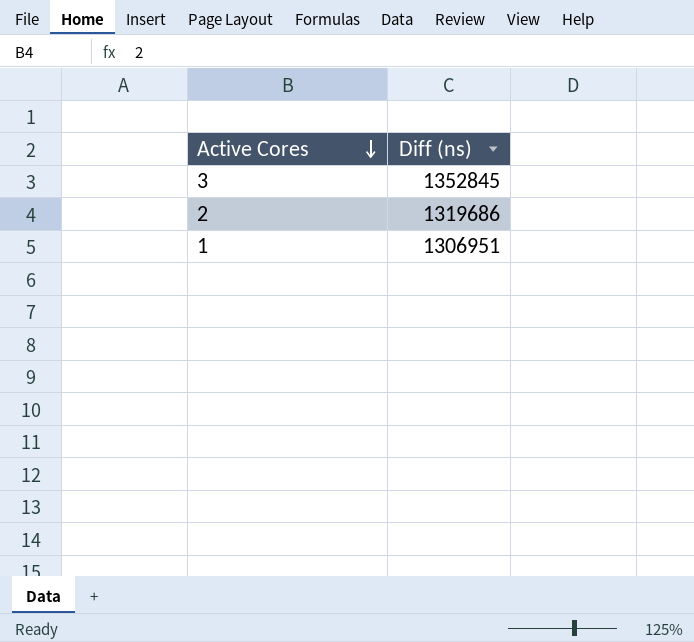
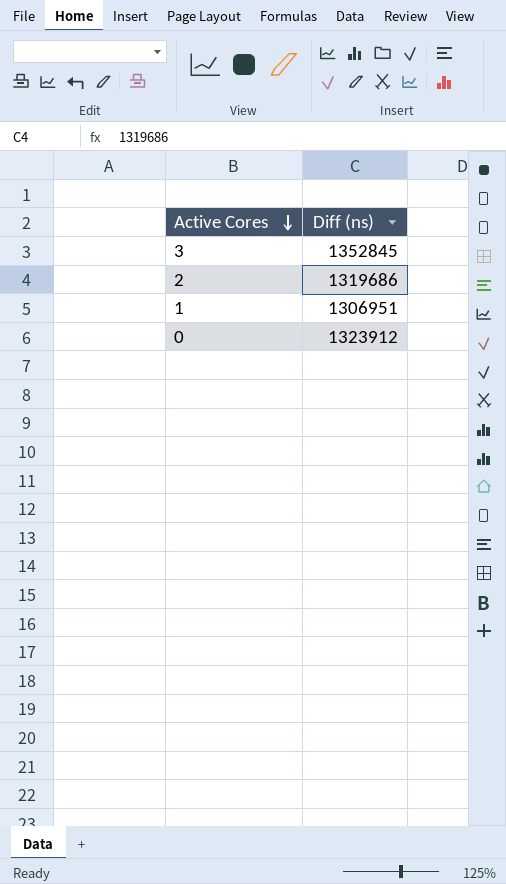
row 0: none -> 1323912

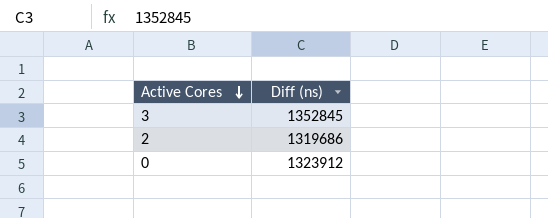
row 1: 1306951 -> none

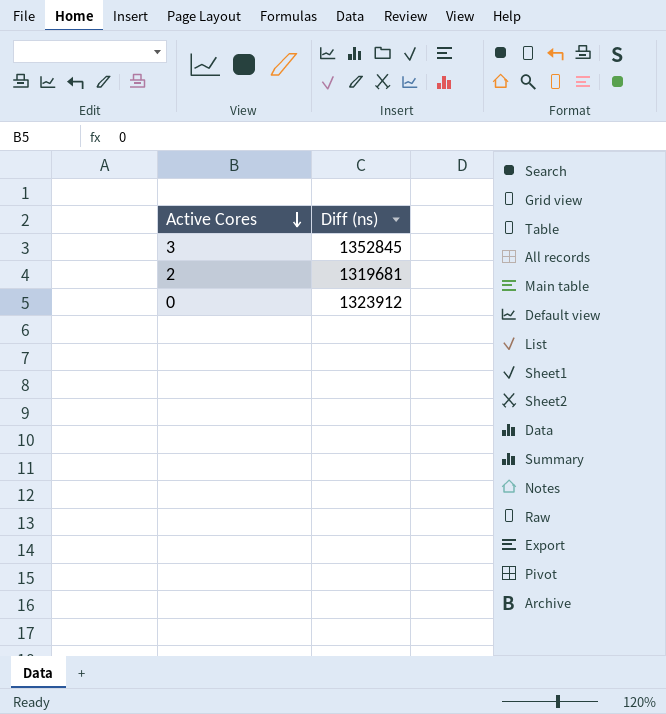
2 | Diff (ns): 1319686 -> 1319681

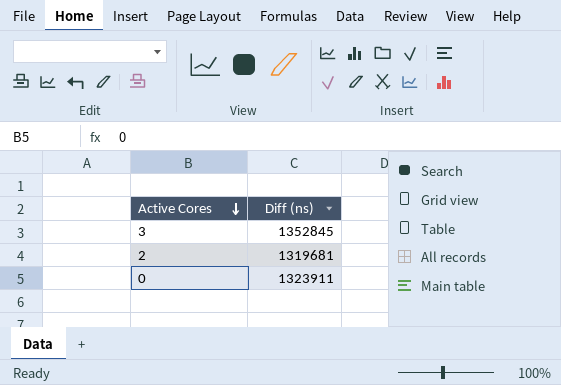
0 | Diff (ns): 1323912 -> 1323911

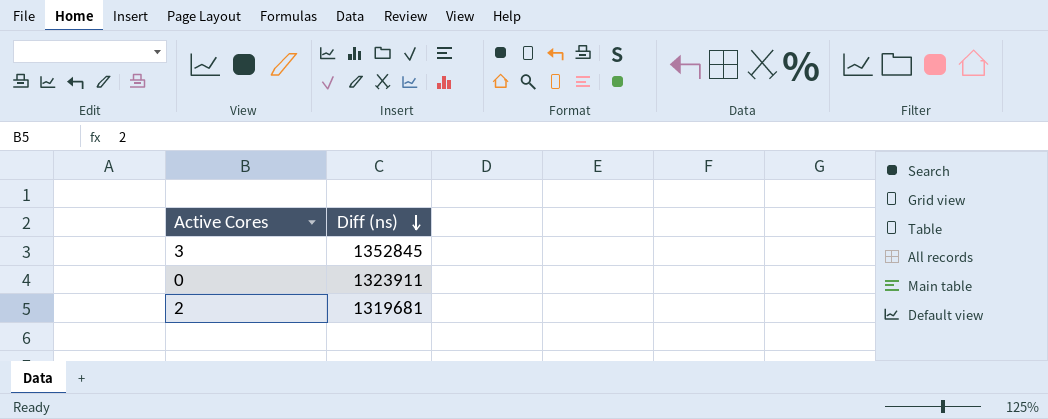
row order: Active Cores descending -> Diff (ns) descending

